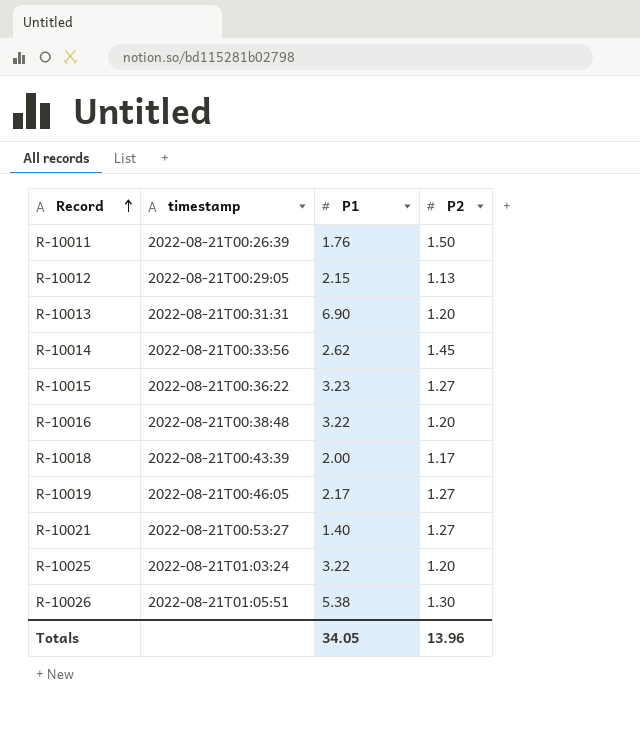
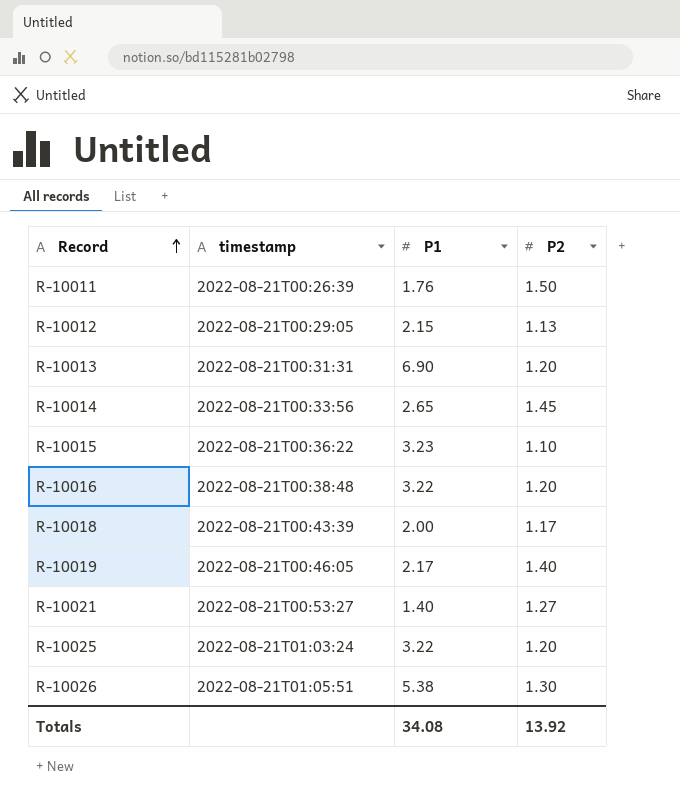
R-10014 | P1: 2.62 -> 2.65
R-10015 | P2: 1.27 -> 1.10
R-10019 | P2: 1.27 -> 1.40
Totals | P1: 34.05 -> 34.08
Totals | P2: 13.96 -> 13.92

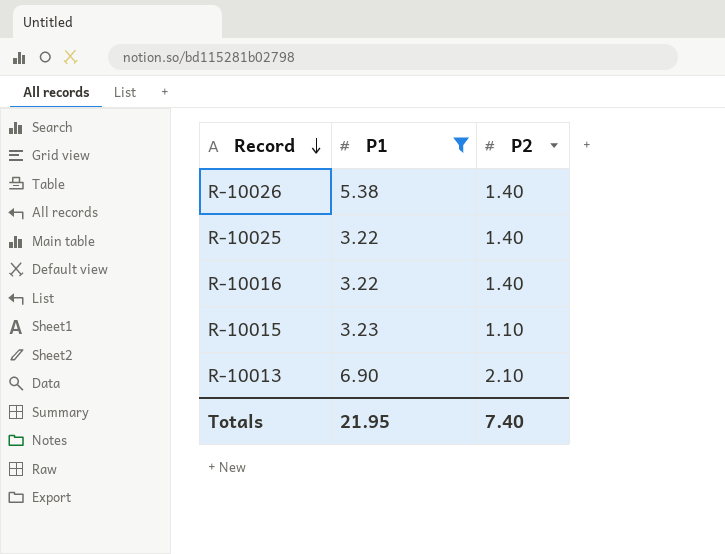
filter: none -> P1 >= 3.22
row order: Record ascending -> Record descending
column timestamp | position: 2 -> none
R-10026 | P2: 1.30 -> 1.40
R-10025 | P2: 1.20 -> 1.40
R-10016 | P2: 1.20 -> 1.40
R-10013 | P2: 1.20 -> 2.10
Totals | P1: 34.08 -> 21.95
Totals | P2: 13.92 -> 7.40

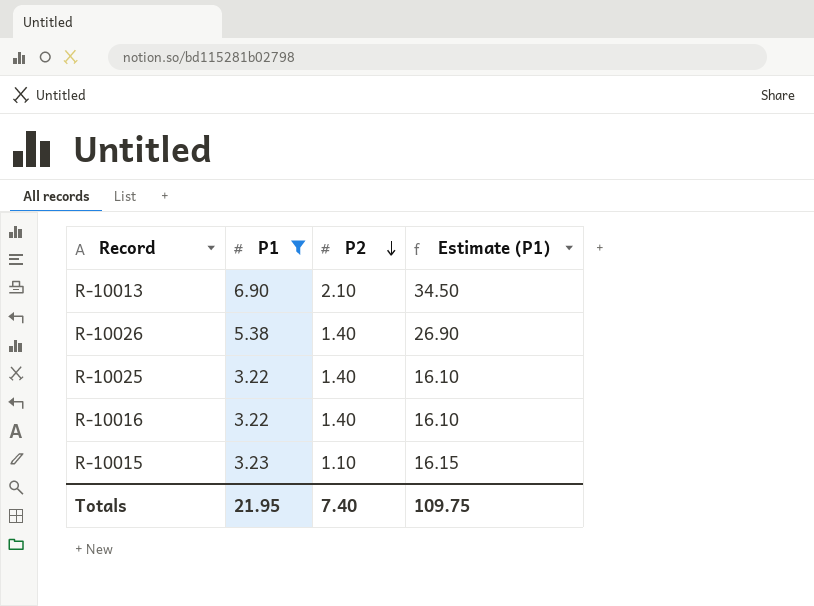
row order: Record descending -> P2 descending
column Estimate (P1) | formula: none -> [P1] * 5

